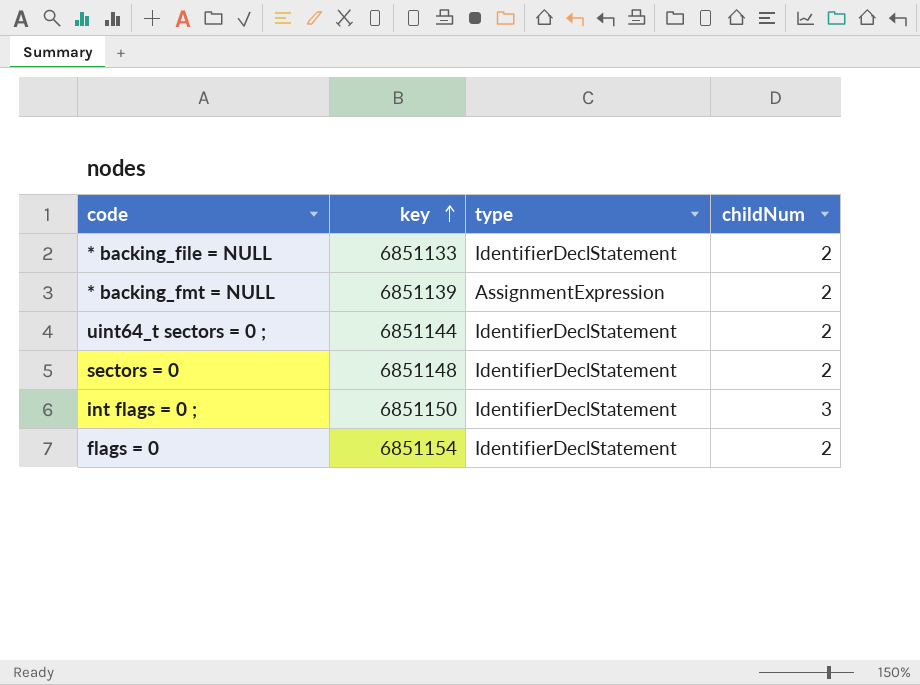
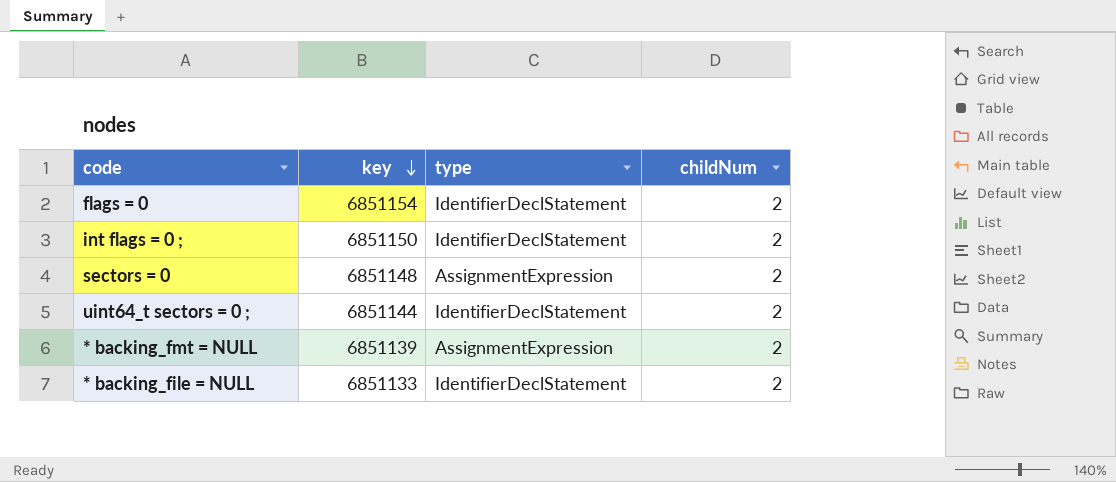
row order: key ascending -> key descending
int flags = 0 ; | childNum: 3 -> 2
sectors = 0 | type: IdentifierDeclStatement -> AssignmentExpression

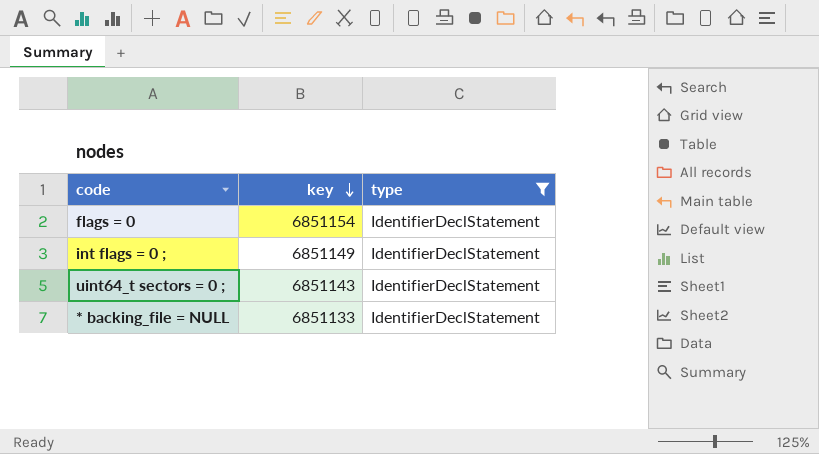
filter: none -> type = IdentifierDeclStatement
column childNum | position: 4 -> none
int flags = 0 ; | key: 6851150 -> 6851149
uint64_t sectors = 0 ; | key: 6851144 -> 6851143

